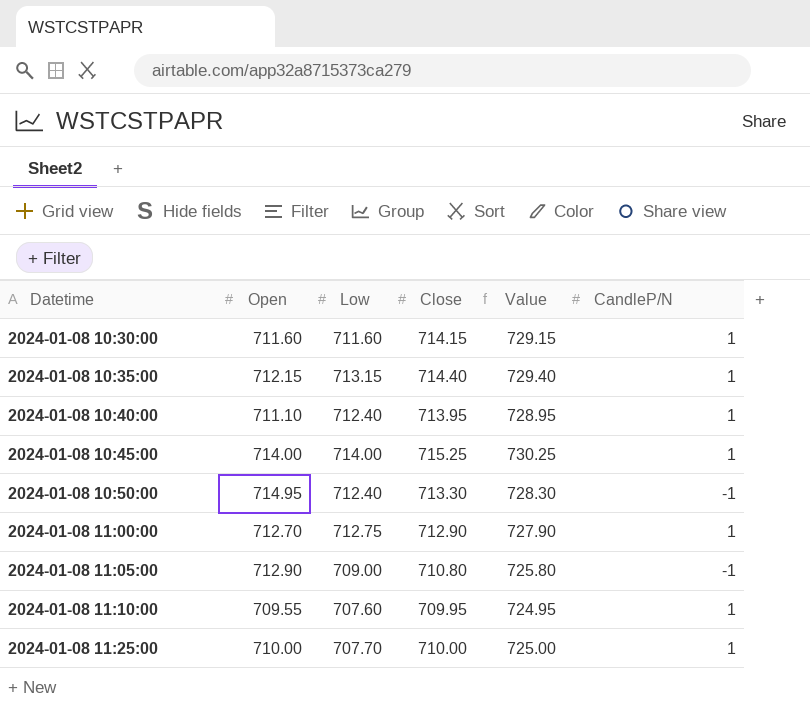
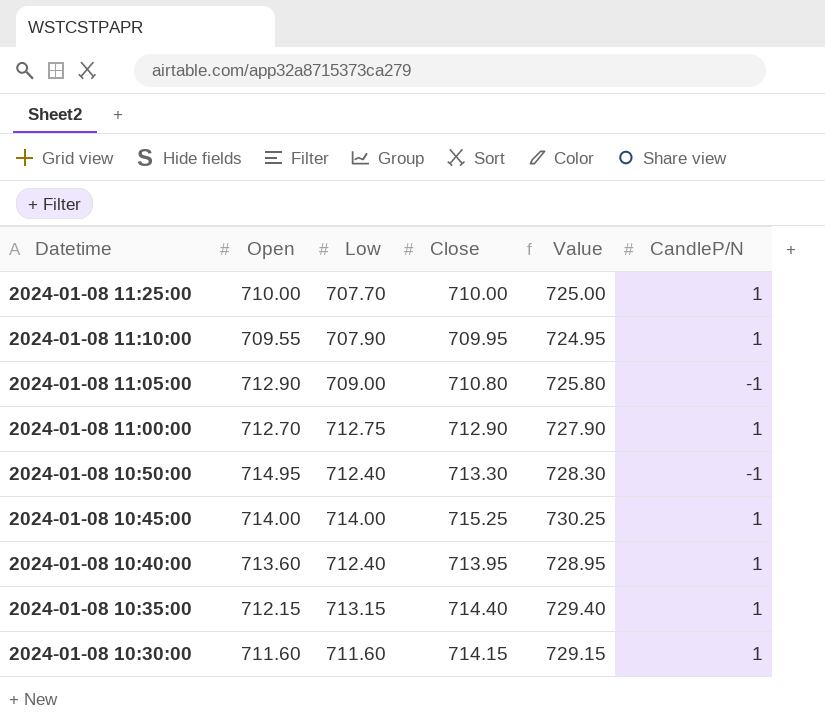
row order: Datetime ascending -> Datetime descending
2024-01-08 11:10:00 | Low: 707.60 -> 707.90
2024-01-08 10:40:00 | Open: 711.10 -> 713.60

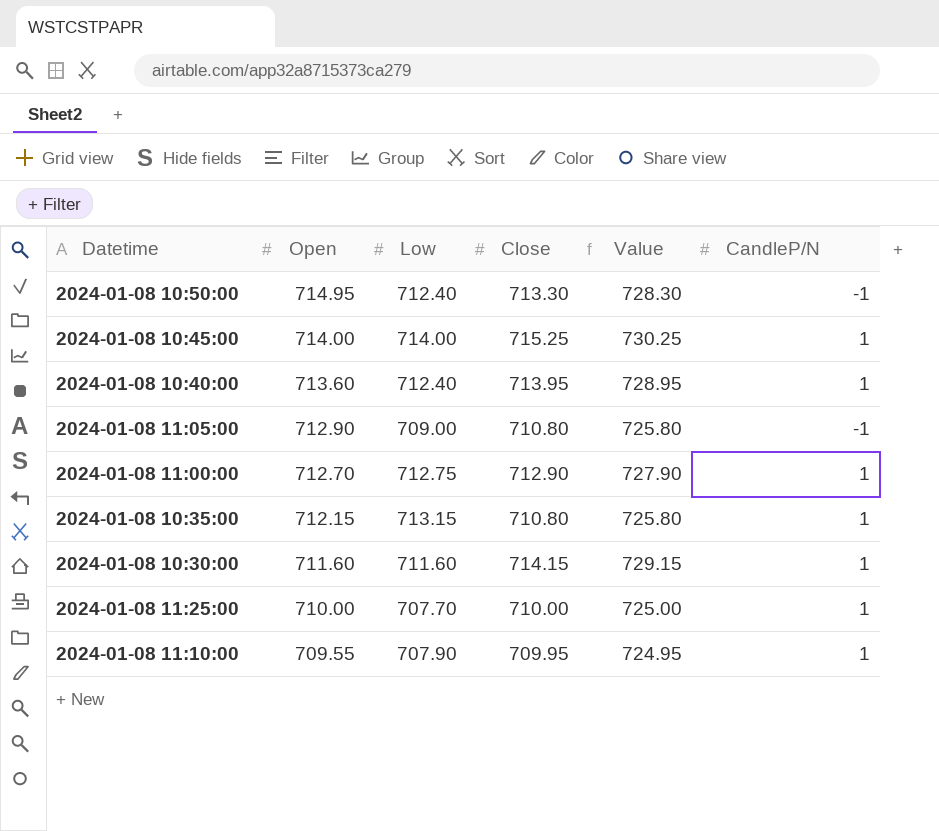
row order: Datetime descending -> Open descending
2024-01-08 10:35:00 | Close: 714.40 -> 710.80
2024-01-08 10:35:00 | Value: 729.40 -> 725.80

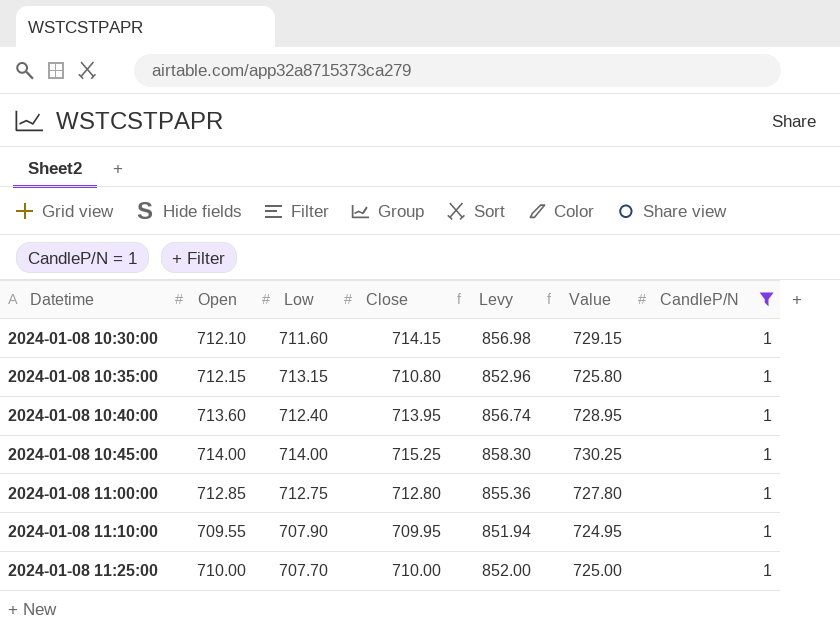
filter: none -> CandleP/N = 1
row order: Open descending -> Datetime ascending
column Levy | formula: none -> [Close] * 1.2
2024-01-08 10:30:00 | Open: 711.60 -> 712.10
2024-01-08 11:00:00 | Open: 712.70 -> 712.85
2024-01-08 11:00:00 | Close: 712.90 -> 712.80
2024-01-08 11:00:00 | Value: 727.90 -> 727.80

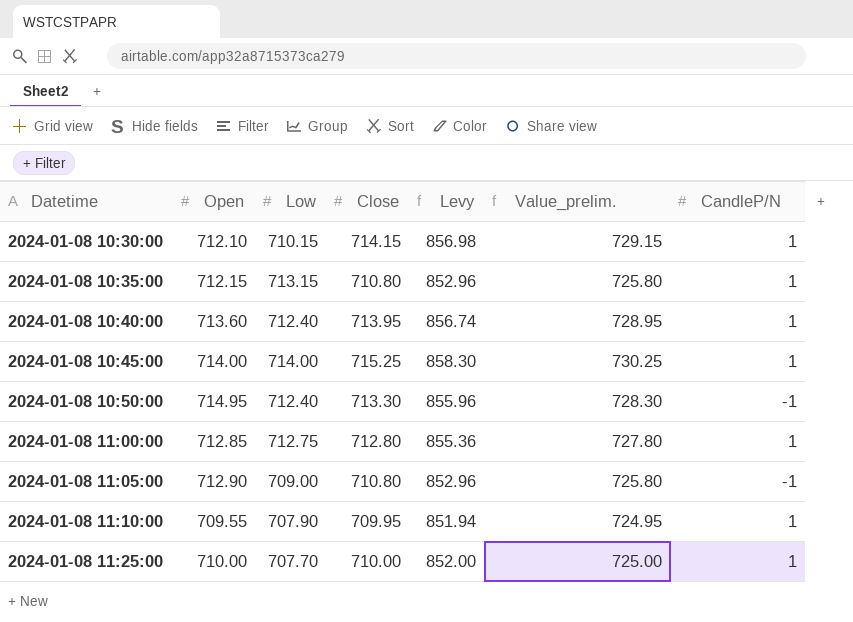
filter: CandleP/N = 1 -> none
column name: Value -> Value_prelim.
2024-01-08 10:30:00 | Low: 711.60 -> 710.15

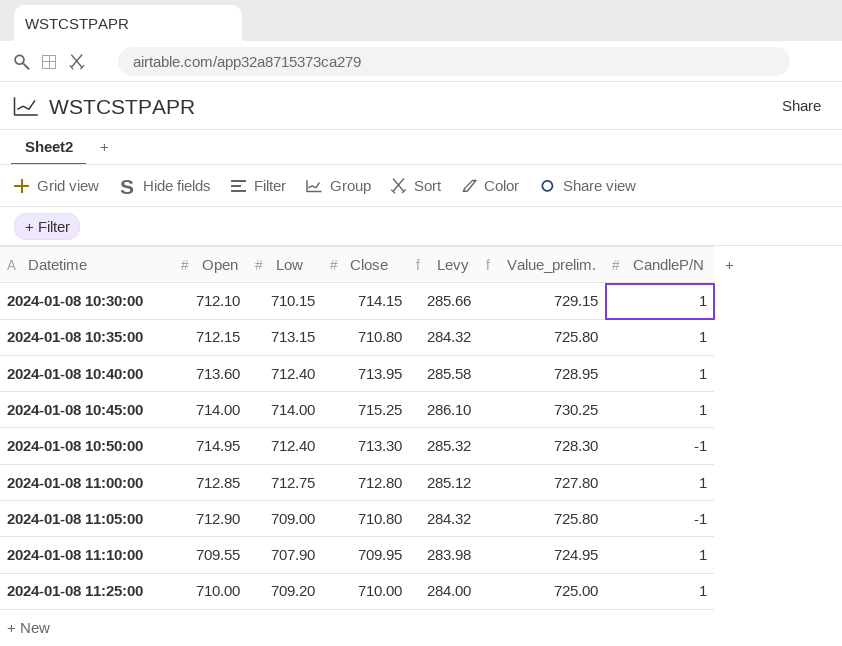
column Levy | formula: [Close] * 1.2 -> [Close] * 0.4
2024-01-08 11:25:00 | Low: 707.70 -> 709.20

